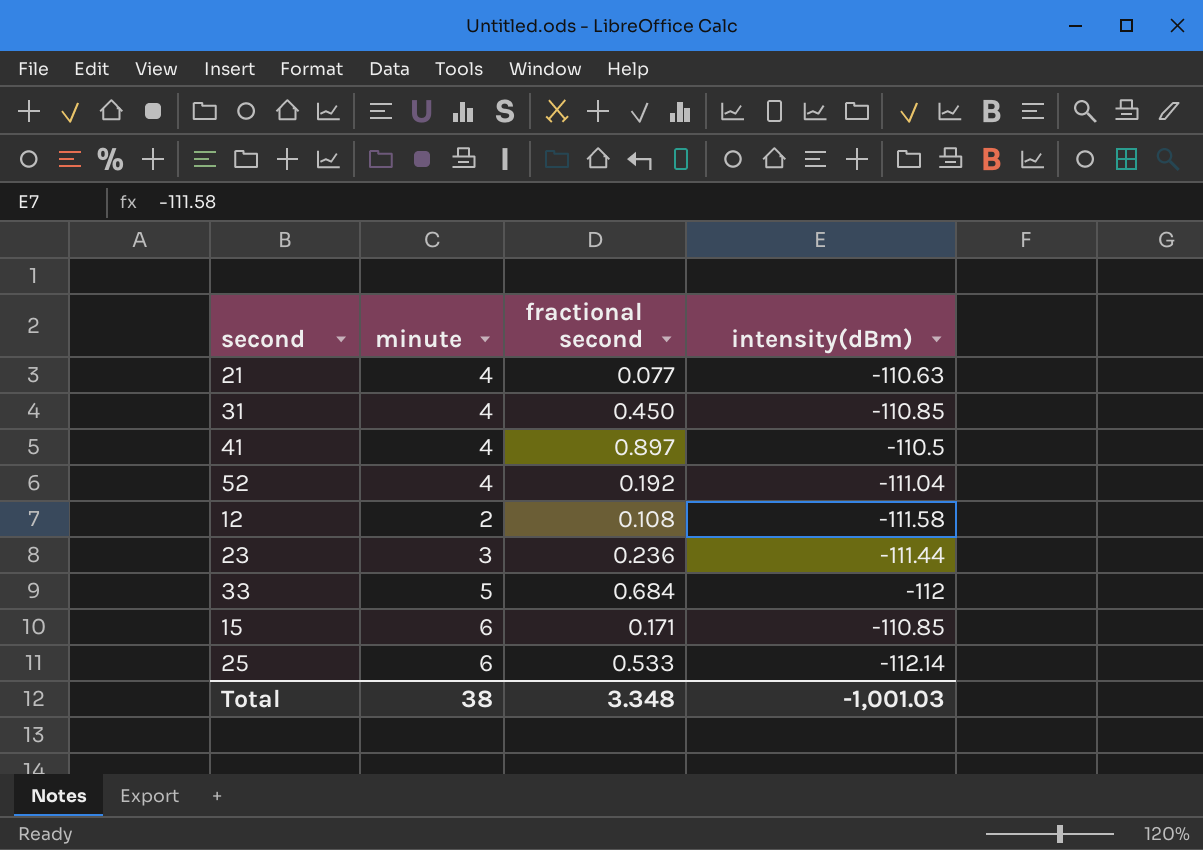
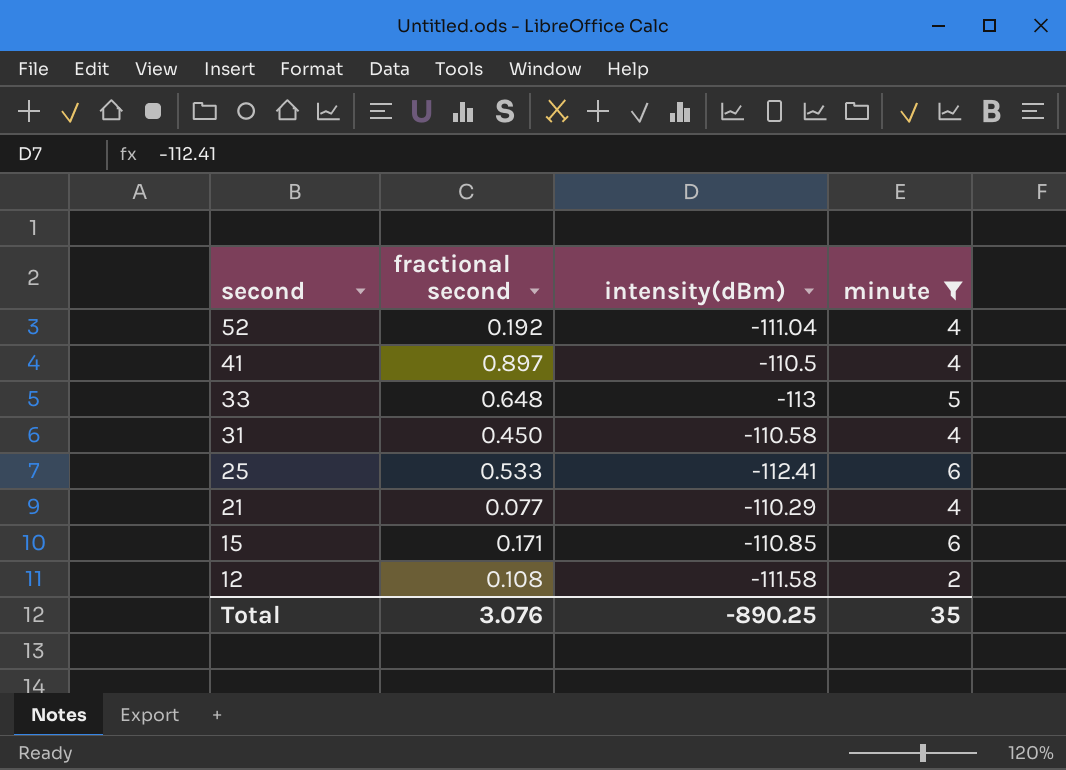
filter: none -> minute != 3
row order: none -> second descending
column minute | position: 2 -> 4
33 | fractional second: 0.684 -> 0.648
33 | intensity(dBm): -112 -> -113
31 | intensity(dBm): -110.85 -> -110.58
25 | intensity(dBm): -112.14 -> -112.41
21 | intensity(dBm): -110.63 -> -110.29
Total | fractional second: 3.348 -> 3.076
Total | intensity(dBm): -1,001.03 -> -890.25
Total | minute: 38 -> 35

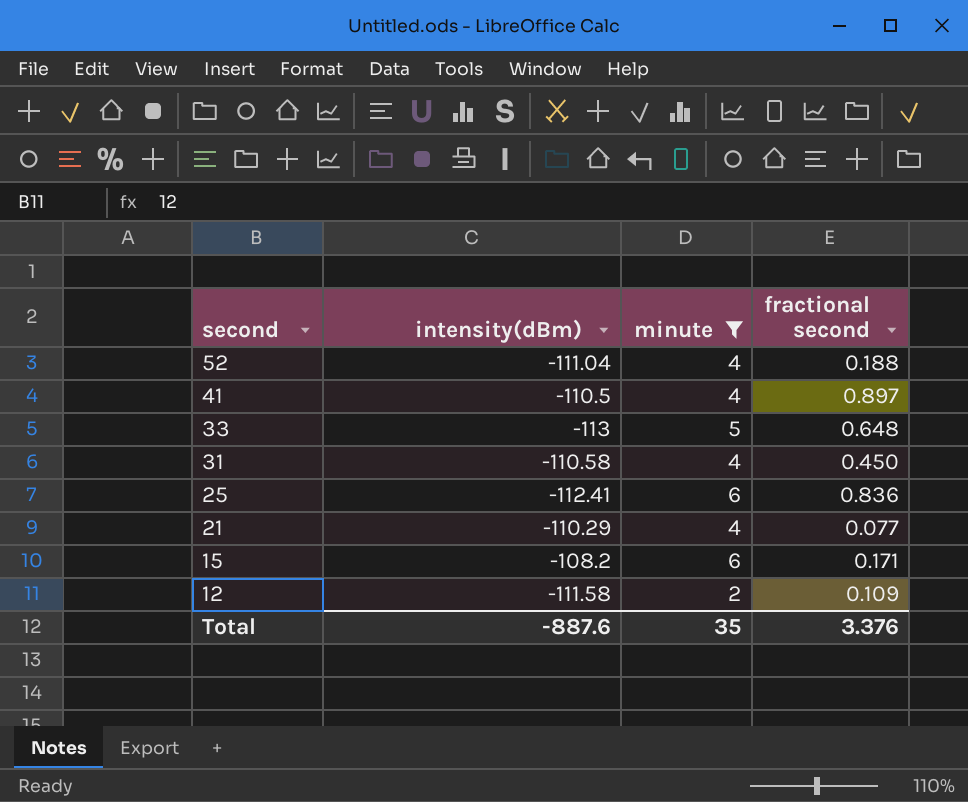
column fractional second | position: 2 -> 4
52 | fractional second: 0.192 -> 0.188
25 | fractional second: 0.533 -> 0.836
15 | intensity(dBm): -110.85 -> -108.2
12 | fractional second: 0.108 -> 0.109
Total | intensity(dBm): -890.25 -> -887.6
Total | fractional second: 3.076 -> 3.376

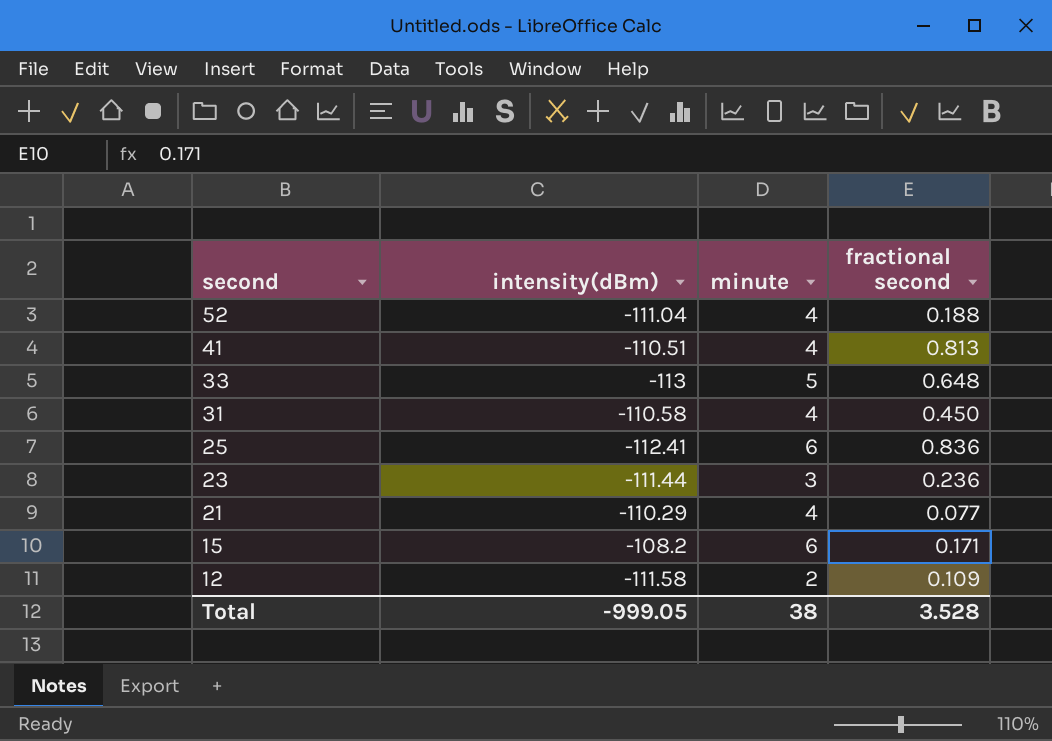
filter: minute != 3 -> none
41 | intensity(dBm): -110.5 -> -110.51
41 | fractional second: 0.897 -> 0.813
Total | intensity(dBm): -887.6 -> -999.05
Total | minute: 35 -> 38
Total | fractional second: 3.376 -> 3.528

